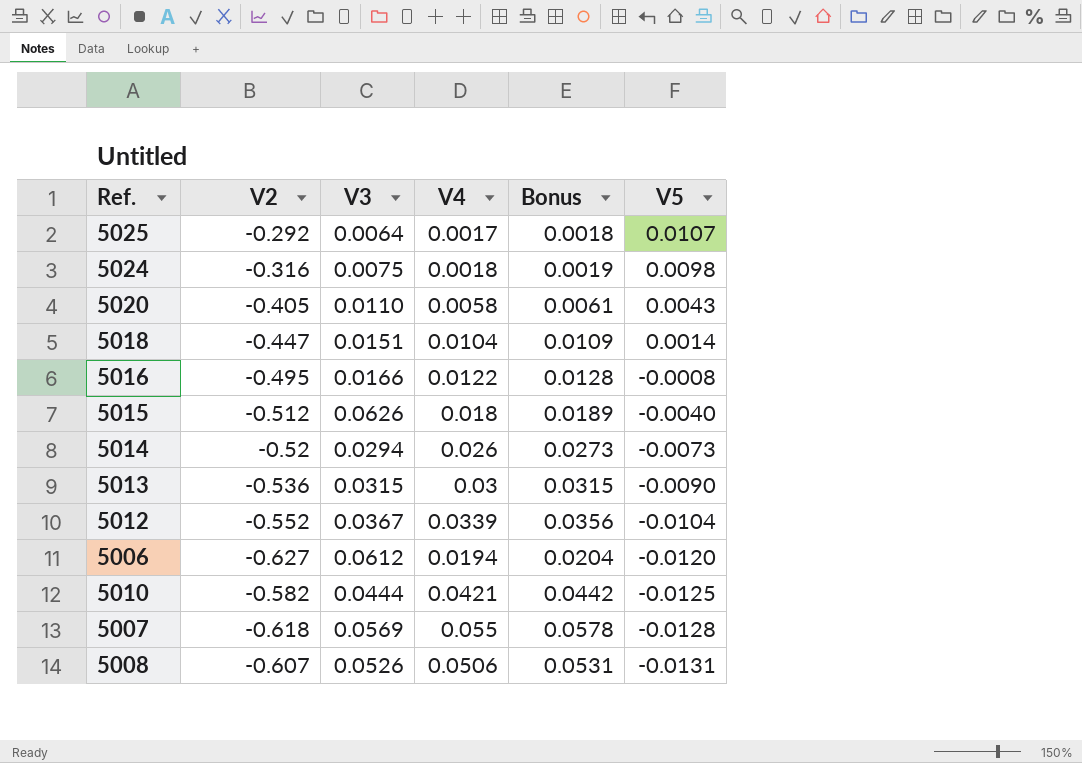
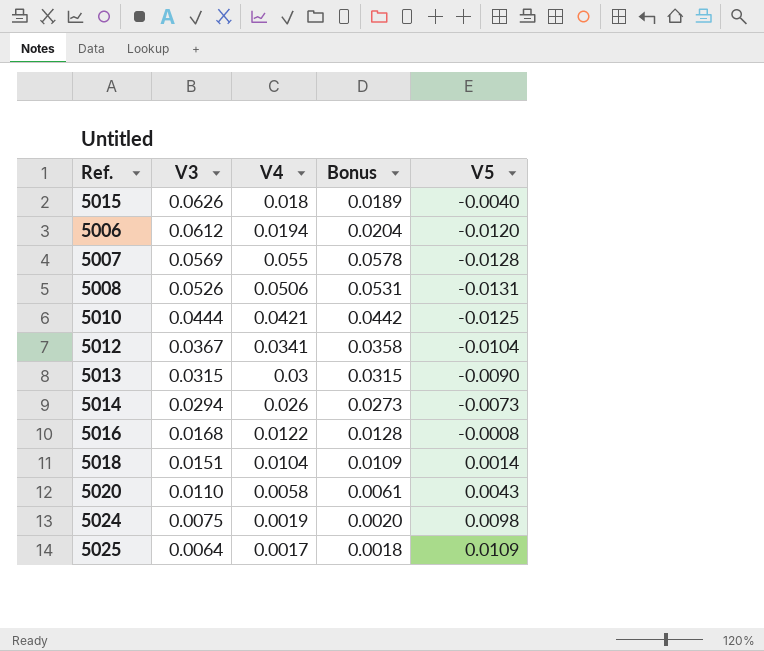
row order: V5 descending -> V3 descending
column V2 | position: 2 -> none
5012 | V4: 0.0339 -> 0.0341
5012 | Bonus: 0.0356 -> 0.0358
5016 | V3: 0.0166 -> 0.0168
5024 | V4: 0.0018 -> 0.0019
5024 | Bonus: 0.0019 -> 0.0020
5025 | V5: 0.0107 -> 0.0109

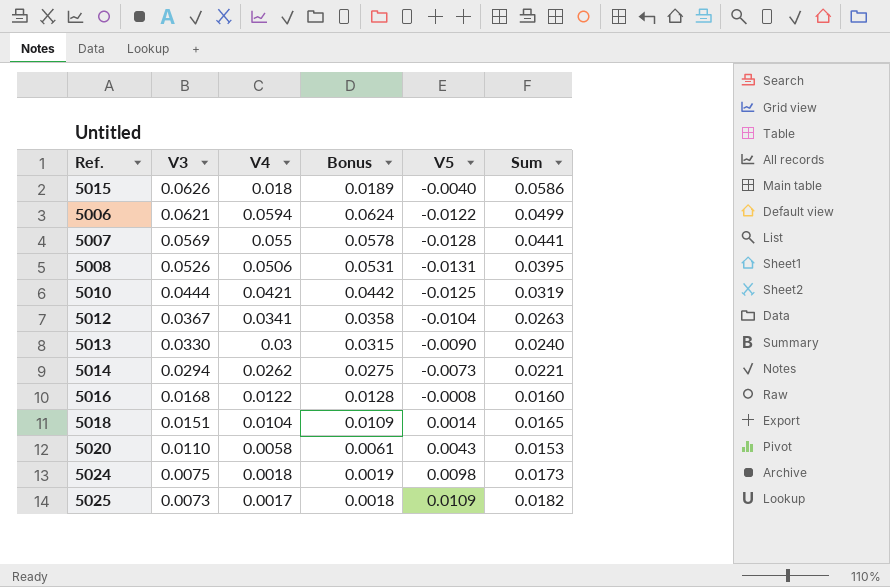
column Sum | formula: none -> [V3] + [V5]
5006 | V3: 0.0612 -> 0.0621
5006 | V4: 0.0194 -> 0.0594
5006 | Bonus: 0.0204 -> 0.0624
5006 | V5: -0.0120 -> -0.0122
5013 | V3: 0.0315 -> 0.0330
5014 | V4: 0.026 -> 0.0262
5014 | Bonus: 0.0273 -> 0.0275
5024 | V4: 0.0019 -> 0.0018
5024 | Bonus: 0.0020 -> 0.0019
5025 | V3: 0.0064 -> 0.0073

